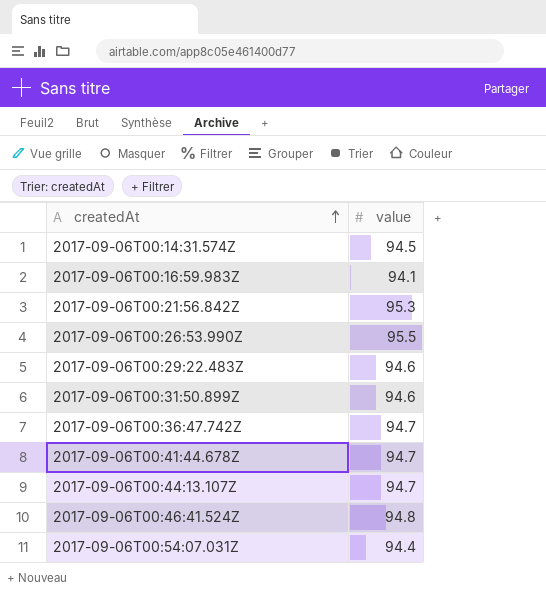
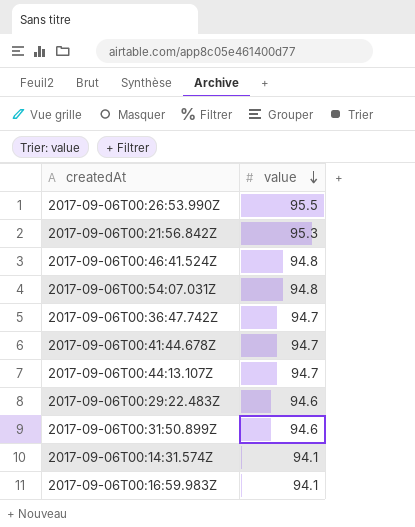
row order: createdAt ascending -> value descending
2017-09-06T00:54:07.031Z | value: 94.4 -> 94.8
2017-09-06T00:14:31.574Z | value: 94.5 -> 94.1

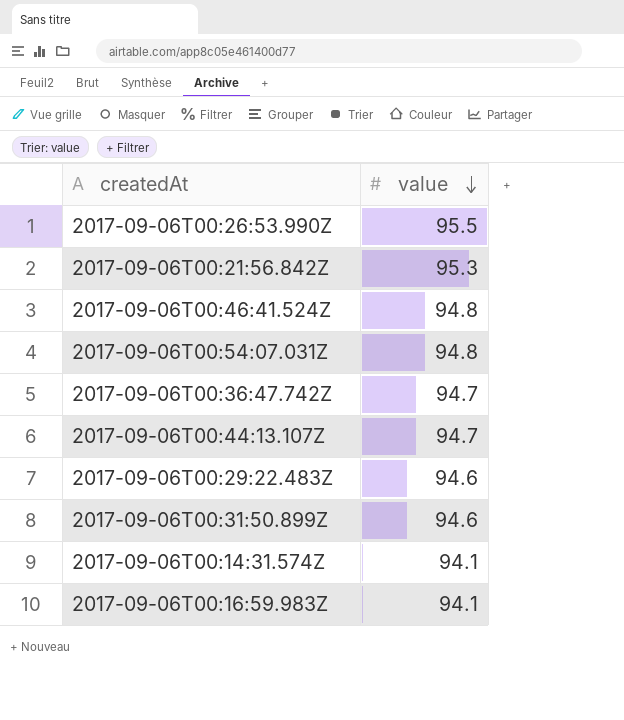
row 2017-09-06T00:41:44.678Z: 94.7 -> none

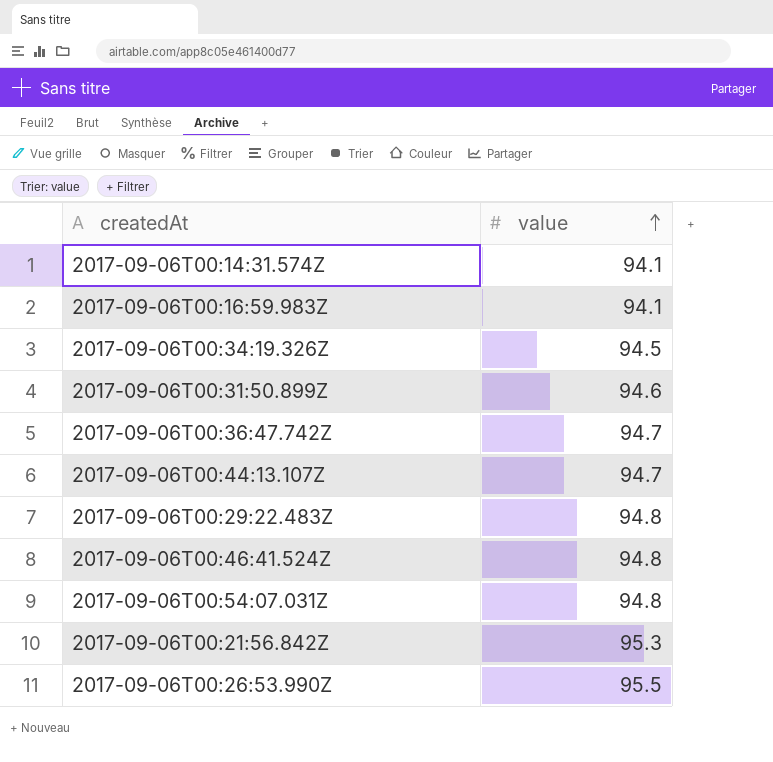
row order: value descending -> value ascending
row 2017-09-06T00:34:19.326Z: none -> 94.5
2017-09-06T00:29:22.483Z | value: 94.6 -> 94.8

